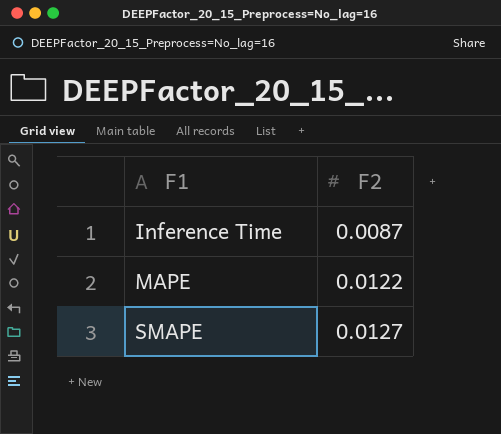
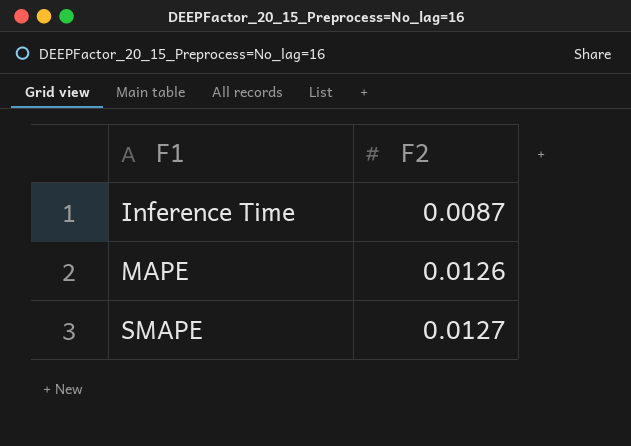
MAPE | F2: 0.0122 -> 0.0126

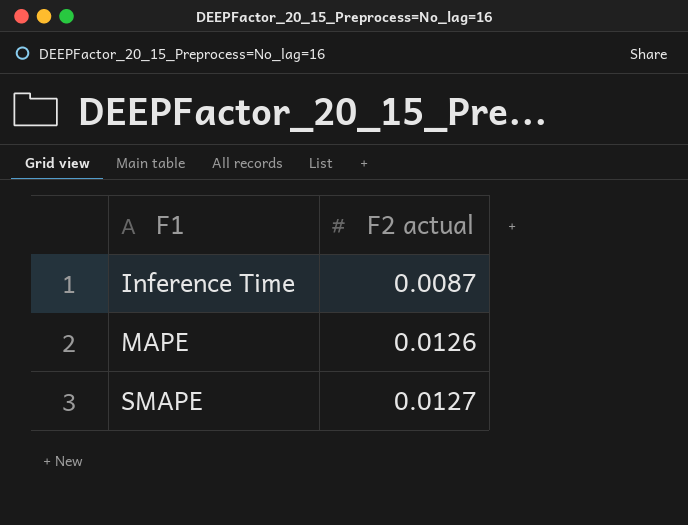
column name: F2 -> F2 actual

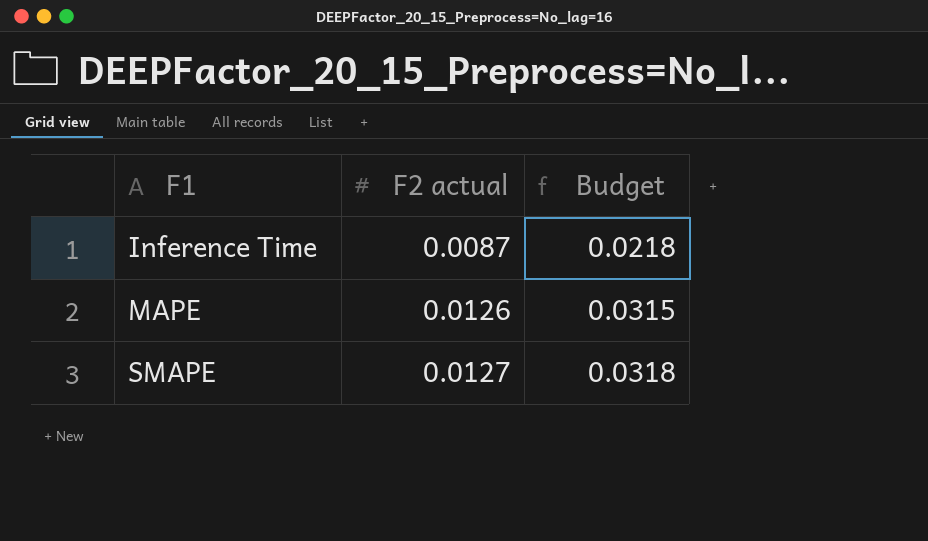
column Budget | formula: none -> [F2 actual] * 2.5

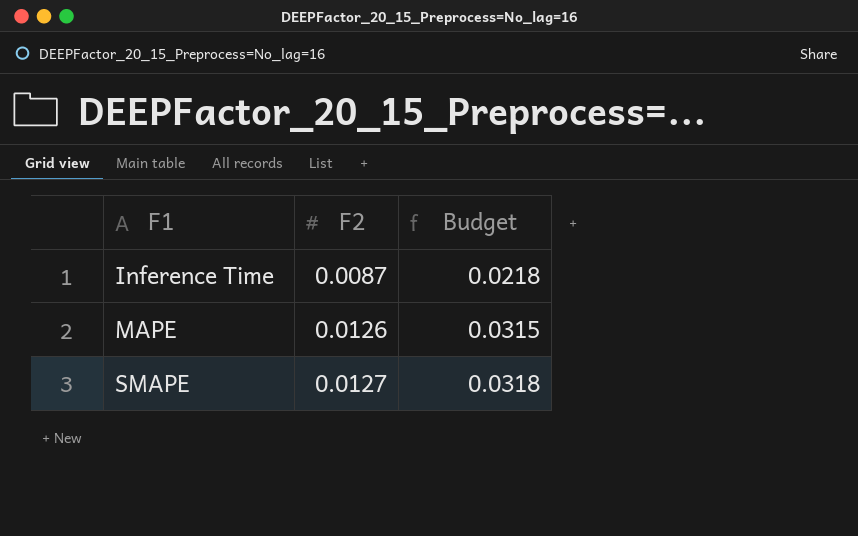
column name: F2 actual -> F2

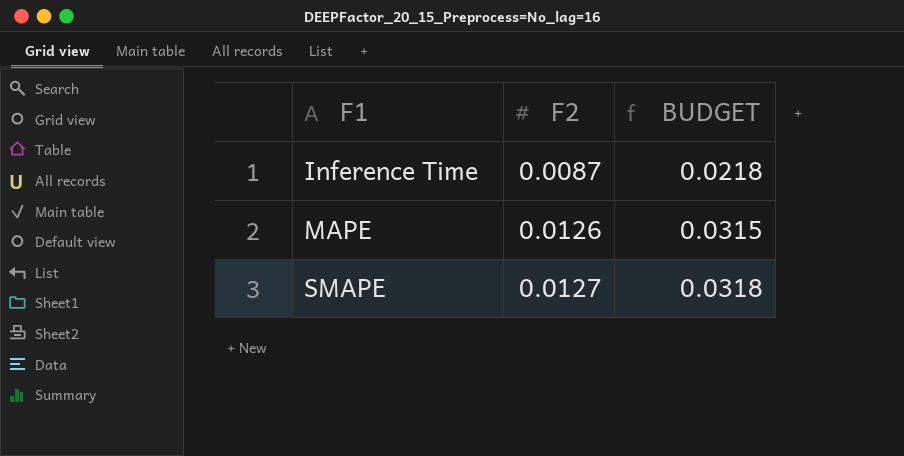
column name: Budget -> BUDGET

